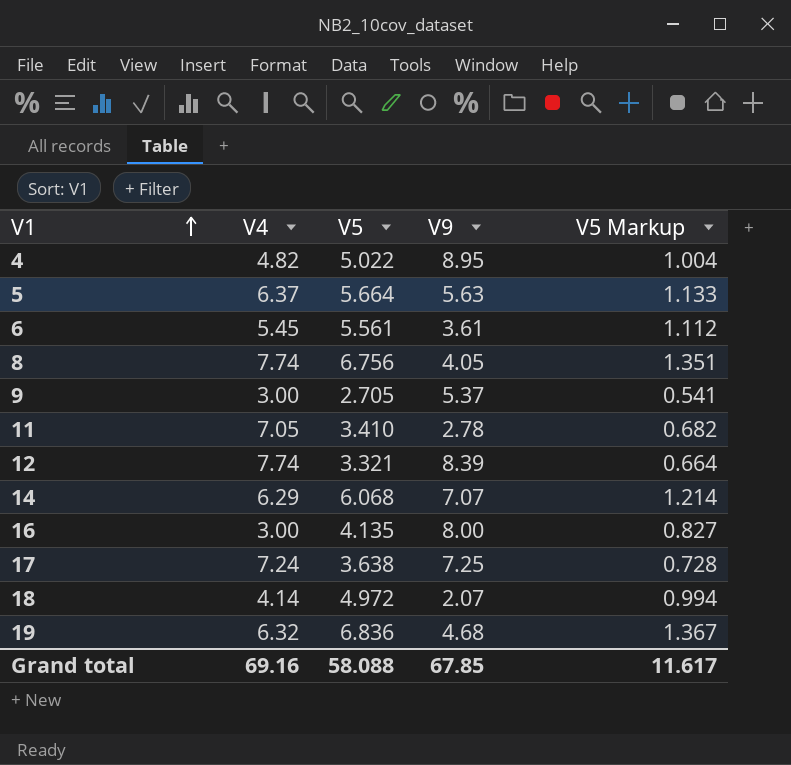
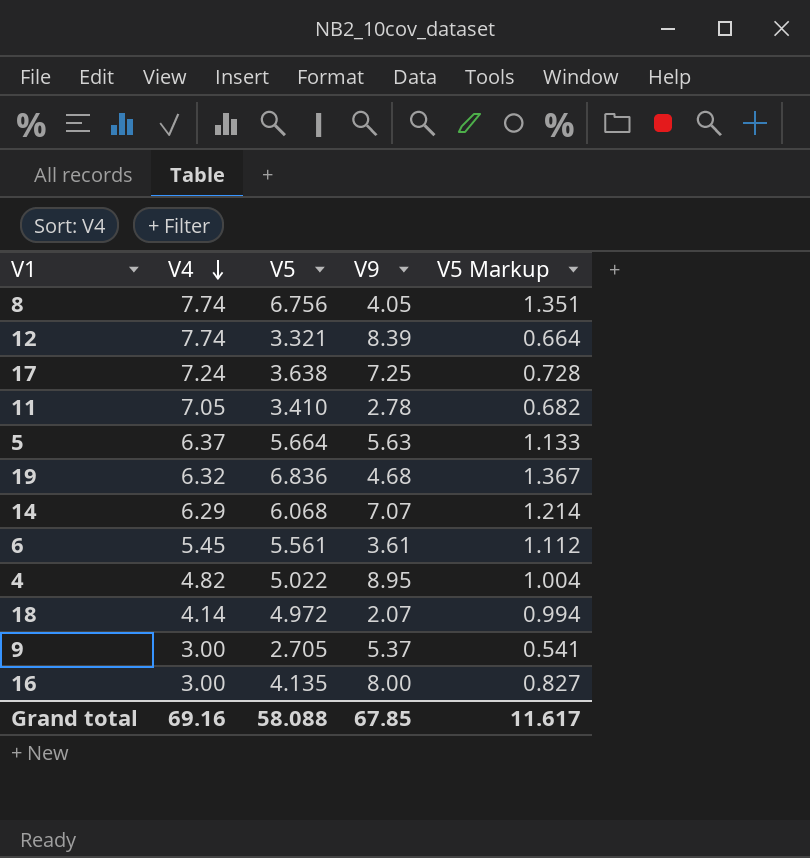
row order: V1 ascending -> V4 descending

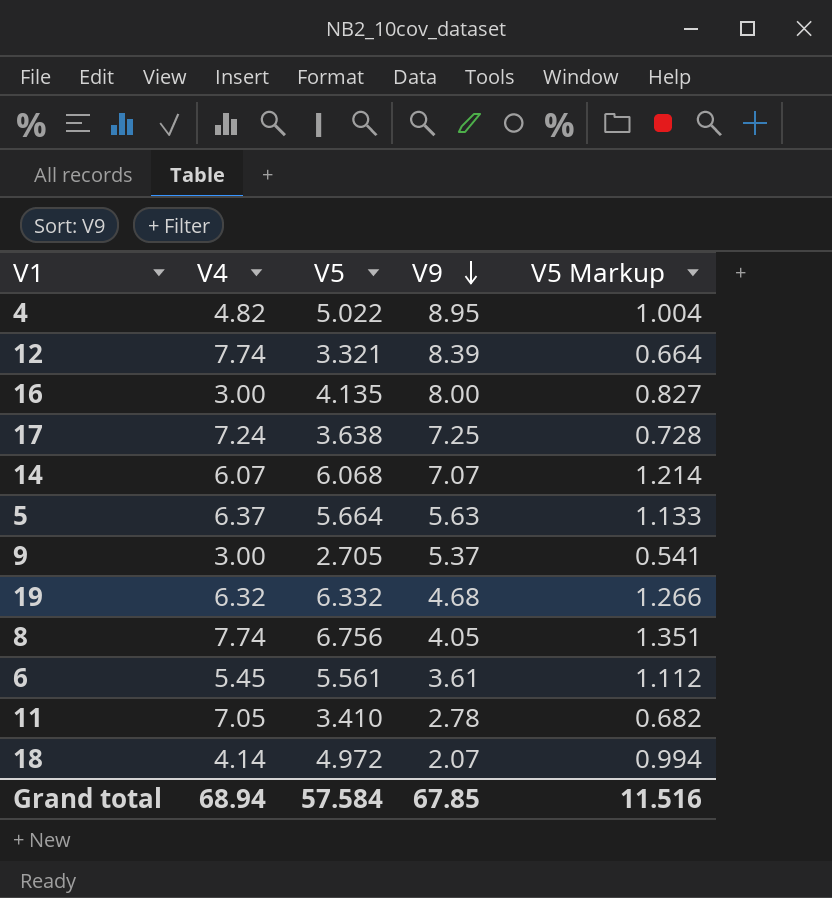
row order: V4 descending -> V9 descending
14 | V4: 6.29 -> 6.07
19 | V5: 6.836 -> 6.332
19 | V5 Markup: 1.367 -> 1.266
Grand total | V4: 69.16 -> 68.94
Grand total | V5: 58.088 -> 57.584
Grand total | V5 Markup: 11.617 -> 11.516

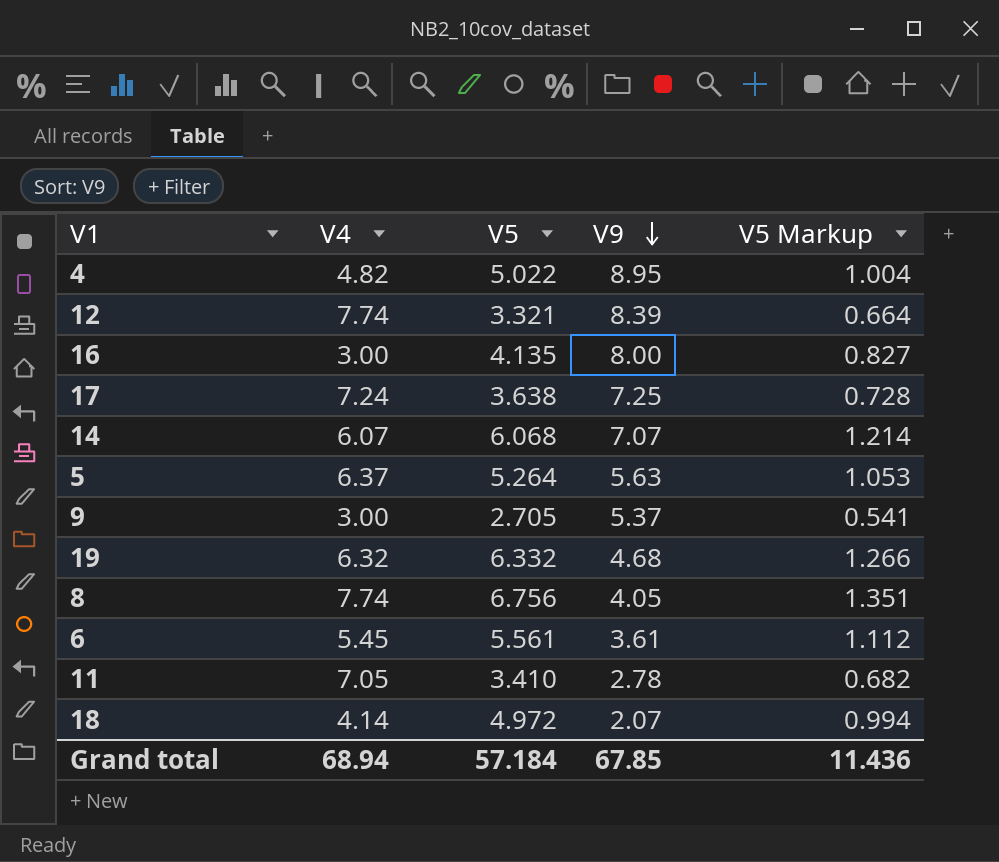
5 | V5: 5.664 -> 5.264
5 | V5 Markup: 1.133 -> 1.053
Grand total | V5: 57.584 -> 57.184
Grand total | V5 Markup: 11.516 -> 11.436

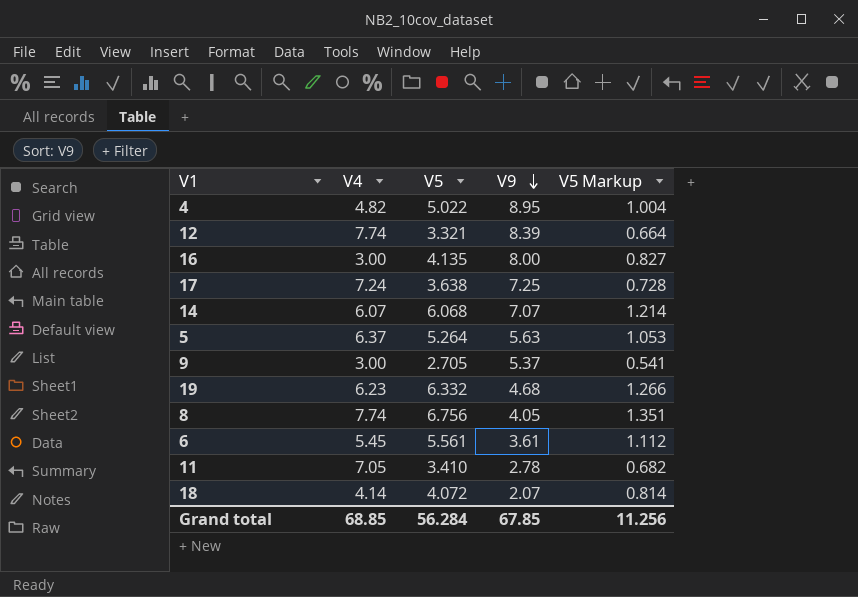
19 | V4: 6.32 -> 6.23
18 | V5: 4.972 -> 4.072
18 | V5 Markup: 0.994 -> 0.814
Grand total | V4: 68.94 -> 68.85
Grand total | V5: 57.184 -> 56.284
Grand total | V5 Markup: 11.436 -> 11.256

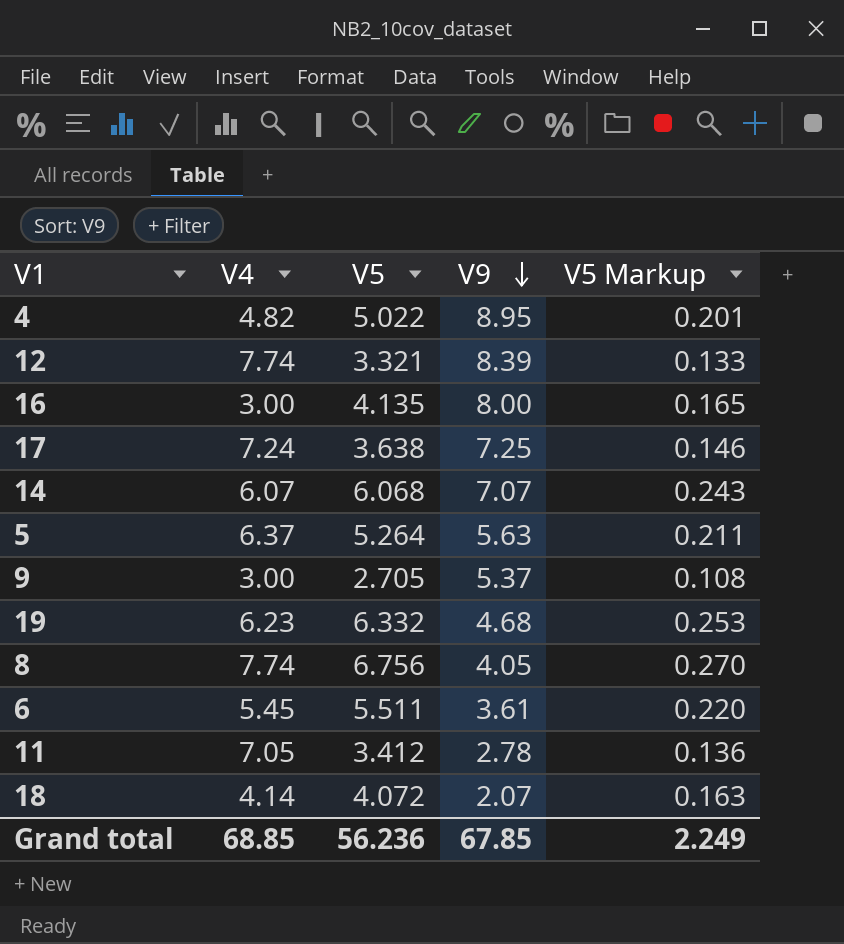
column V5 Markup | formula: [V5] * 0.2 -> [V5] * 0.04
6 | V5: 5.561 -> 5.511
11 | V5: 3.410 -> 3.412
Grand total | V5: 56.284 -> 56.236
Grand total | V5 Markup: 11.256 -> 2.249

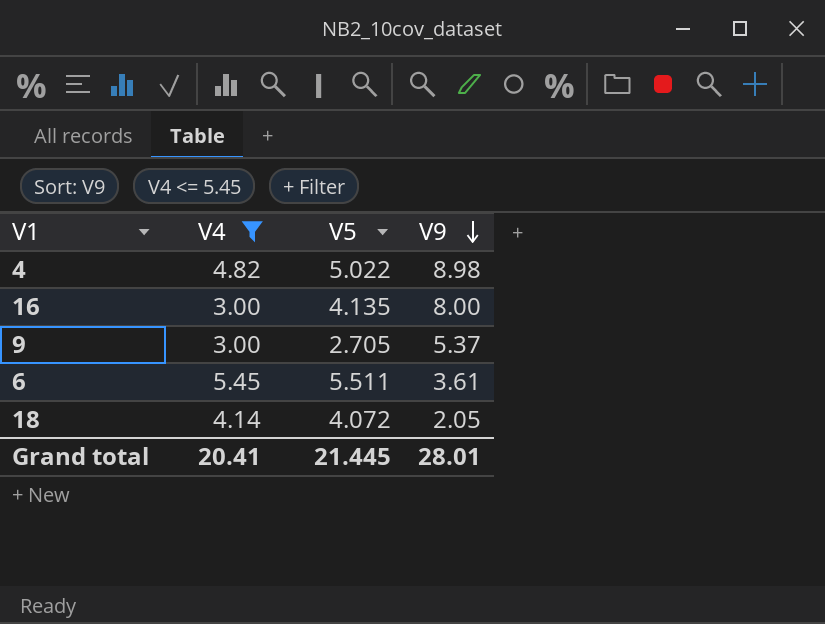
filter: none -> V4 <= 5.45
column V5 Markup | formula: [V5] * 0.04 -> none
4 | V9: 8.95 -> 8.98
18 | V9: 2.07 -> 2.05
Grand total | V4: 68.85 -> 20.41
Grand total | V5: 56.236 -> 21.445
Grand total | V9: 67.85 -> 28.01

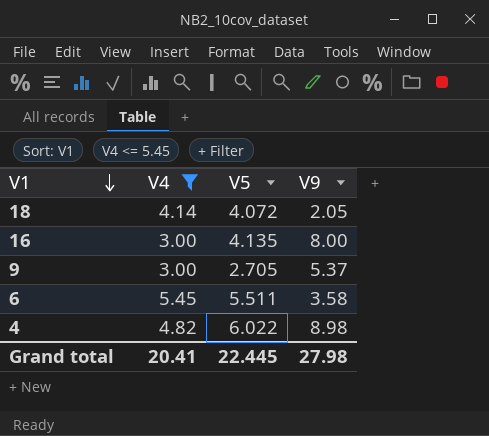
row order: V9 descending -> V1 descending
6 | V9: 3.61 -> 3.58
4 | V5: 5.022 -> 6.022
Grand total | V5: 21.445 -> 22.445
Grand total | V9: 28.01 -> 27.98

